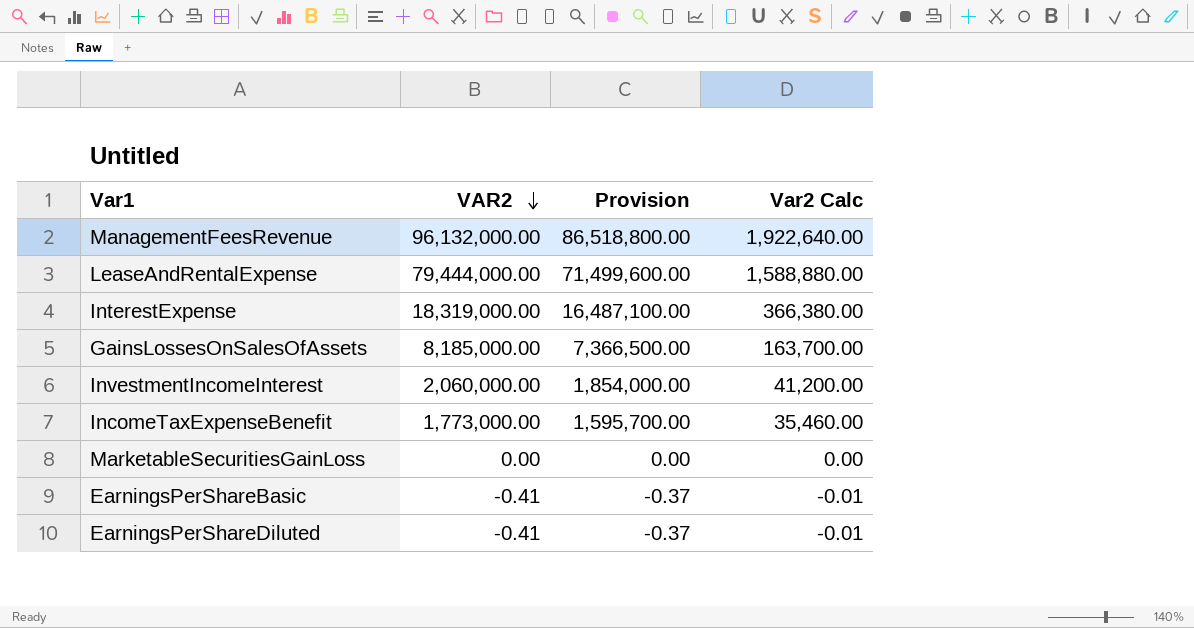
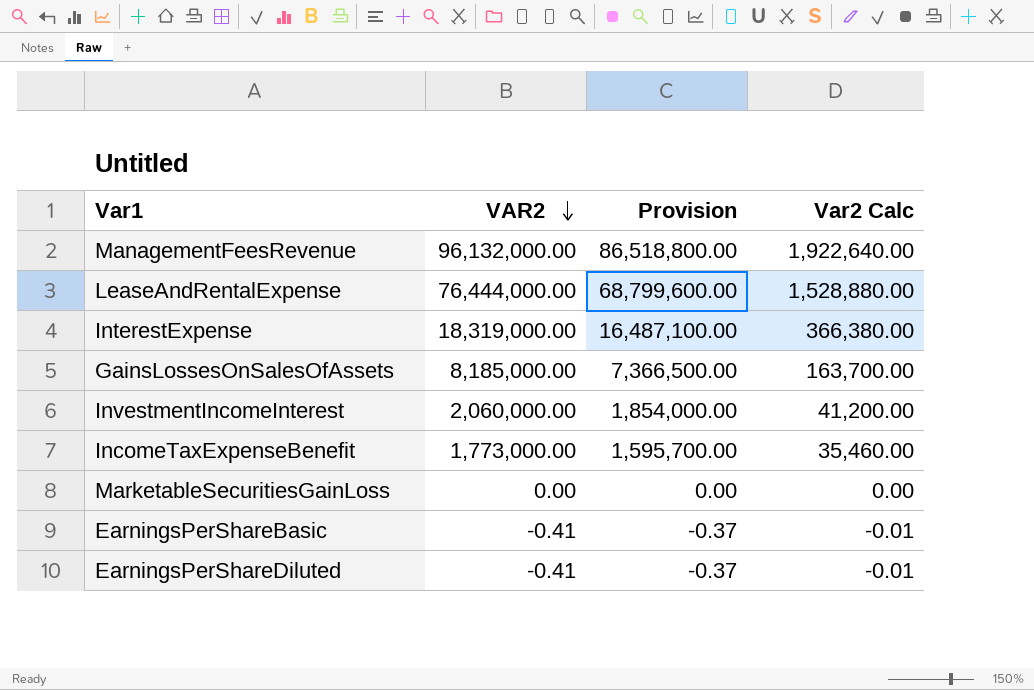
LeaseAndRentalExpense | VAR2: 79,444,000.00 -> 76,444,000.00
LeaseAndRentalExpense | Provision: 71,499,600.00 -> 68,799,600.00
LeaseAndRentalExpense | Var2 Calc: 1,588,880.00 -> 1,528,880.00

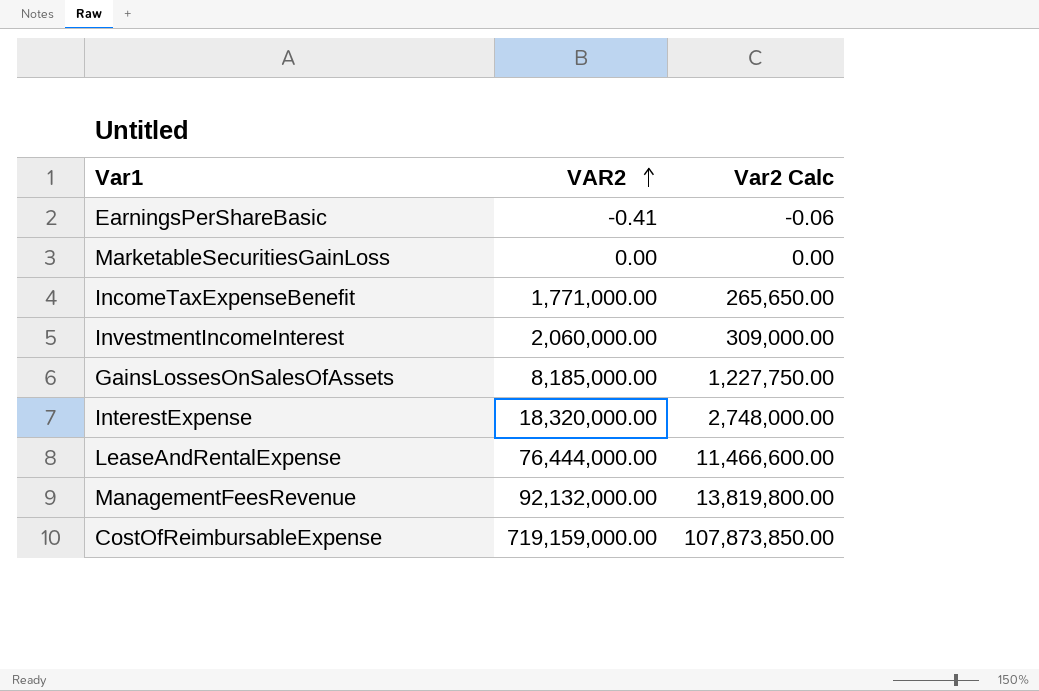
row order: VAR2 descending -> VAR2 ascending
column Provision | formula: [VAR2] * 0.9 -> none
column Var2 Calc | formula: [VAR2] * 0.02 -> [VAR2] * 0.15
row EarningsPerShareDiluted: -0.41 | -0.37 | -0.01 -> none
IncomeTaxExpenseBenefit | VAR2: 1,773,000.00 -> 1,771,000.00
InterestExpense | VAR2: 18,319,000.00 -> 18,320,000.00
ManagementFeesRevenue | VAR2: 96,132,000.00 -> 92,132,000.00
row CostOfReimbursableExpense: none -> 719,159,000.00 | 107,873,850.00

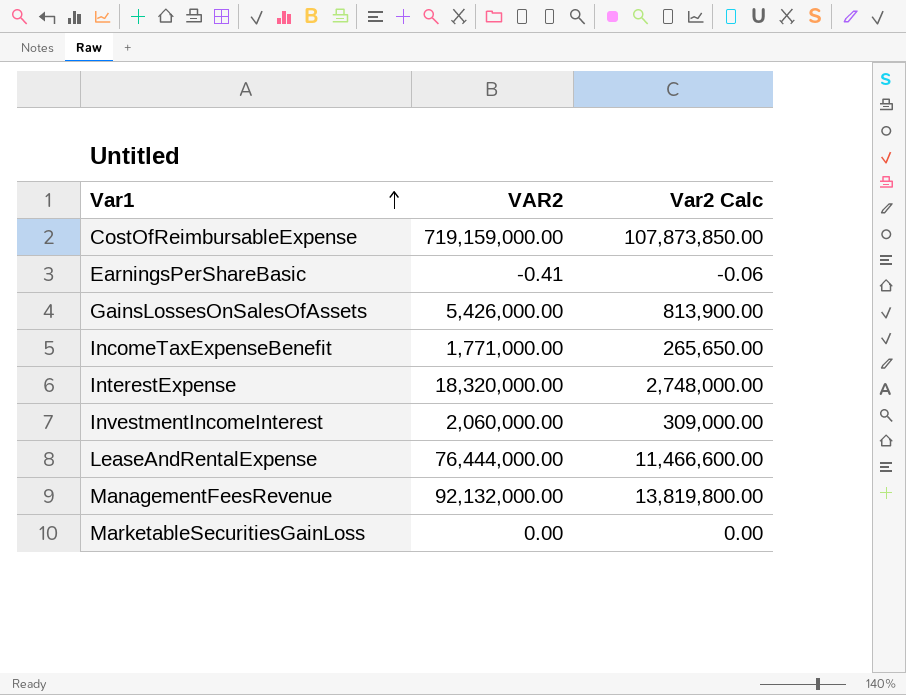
row order: VAR2 ascending -> Var1 ascending
GainsLossesOnSalesOfAssets | VAR2: 8,185,000.00 -> 5,426,000.00
GainsLossesOnSalesOfAssets | Var2 Calc: 1,227,750.00 -> 813,900.00

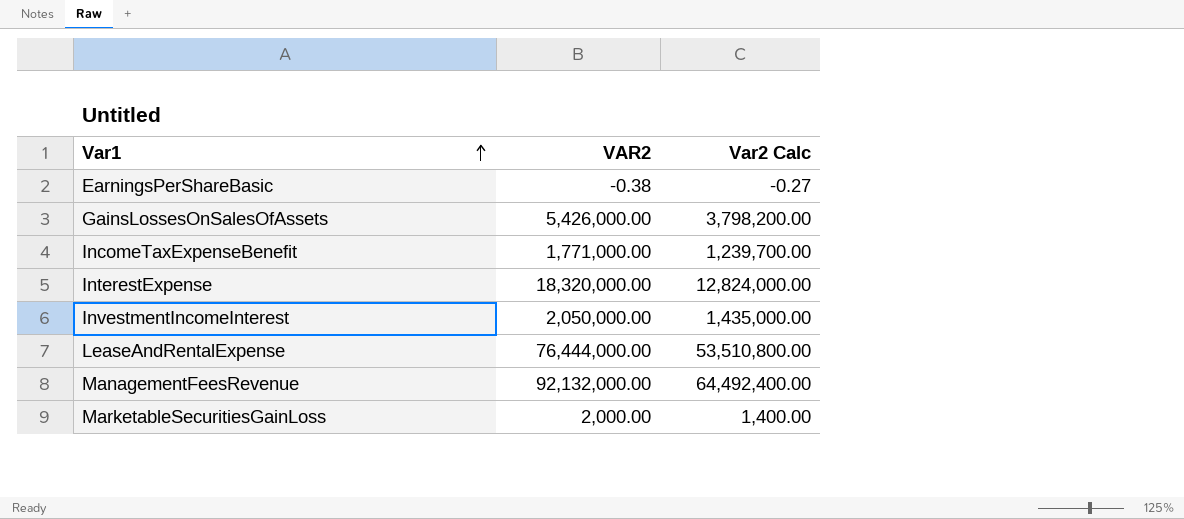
column Var2 Calc | formula: [VAR2] * 0.15 -> [VAR2] * 0.7
row CostOfReimbursableExpense: 719,159,000.00 | 107,873,850.00 -> none
EarningsPerShareBasic | VAR2: -0.41 -> -0.38
InvestmentIncomeInterest | VAR2: 2,060,000.00 -> 2,050,000.00
MarketableSecuritiesGainLoss | VAR2: 0.00 -> 2,000.00

